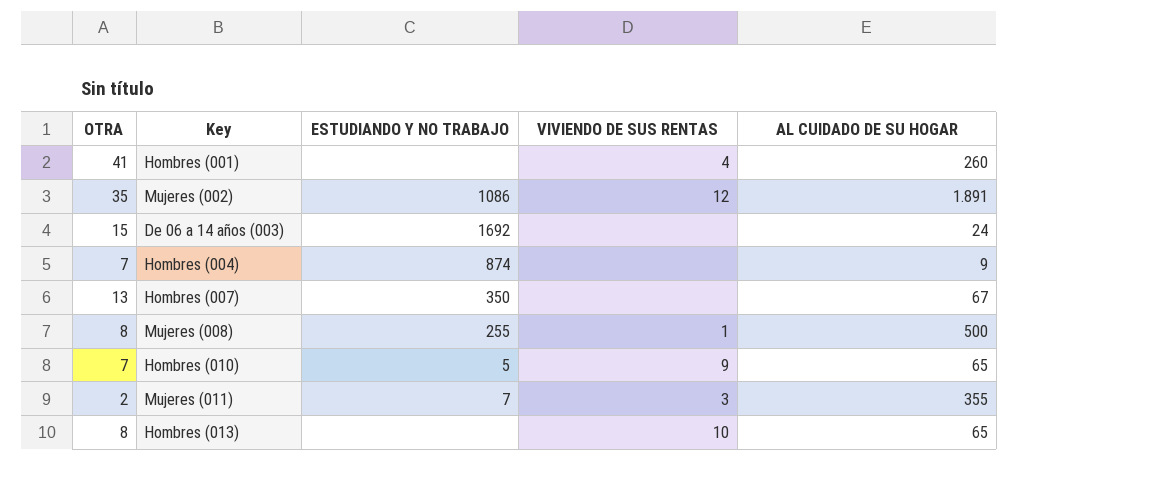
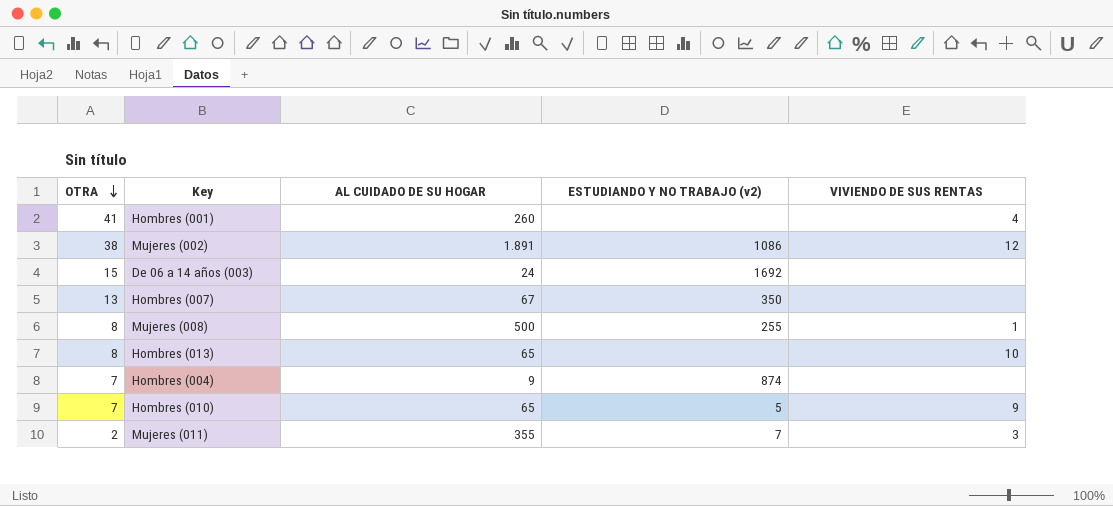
row order: none -> OTRA descending
column AL CUIDADO DE SU HOGAR | position: 5 -> 3
column name: ESTUDIANDO Y NO TRABAJO -> ESTUDIANDO Y NO TRABAJO (v2)
Mujeres (002) | OTRA: 35 -> 38

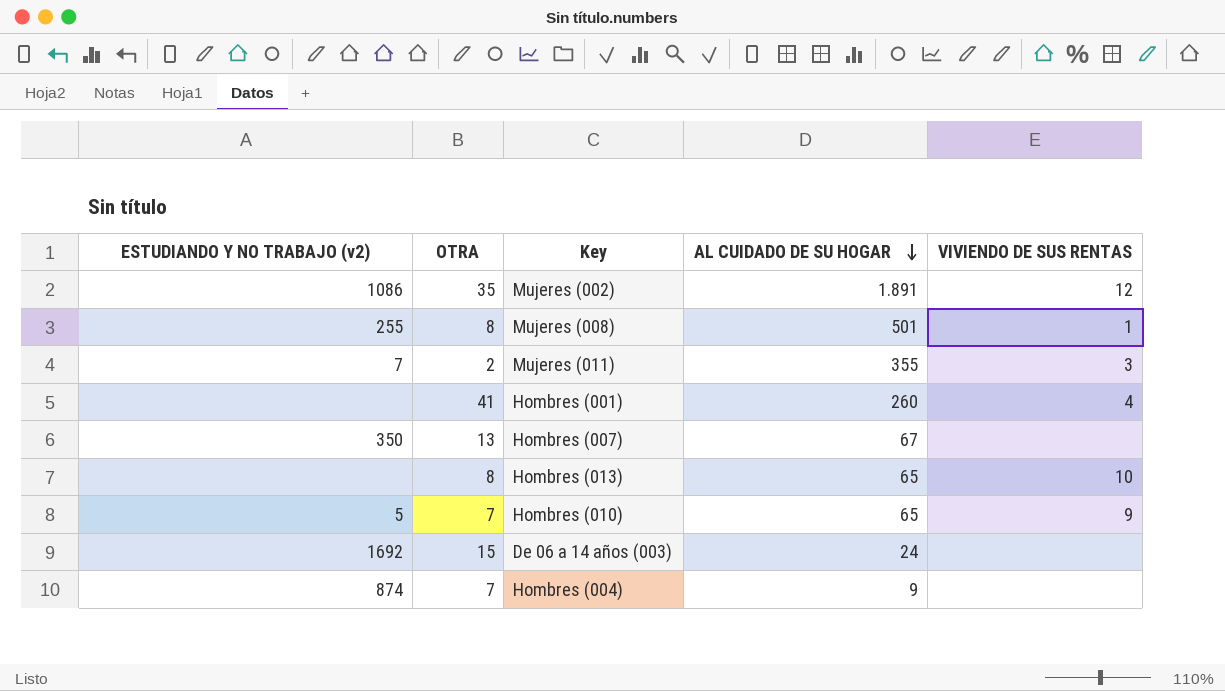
row order: OTRA descending -> AL CUIDADO DE SU HOGAR descending
column ESTUDIANDO Y NO TRABAJO (v2) | position: 4 -> 1
Mujeres (002) | OTRA: 38 -> 35
Mujeres (008) | AL CUIDADO DE SU HOGAR: 500 -> 501

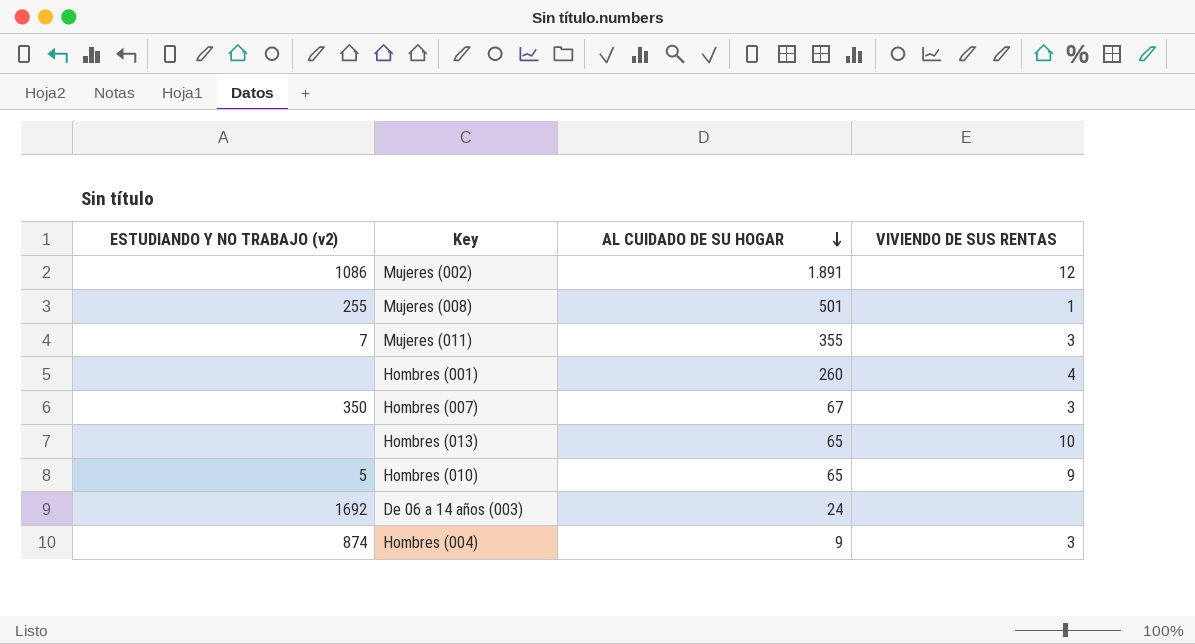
column OTRA | position: 2 -> none
Hombres (007) | VIVIENDO DE SUS RENTAS: none -> 3
Hombres (004) | VIVIENDO DE SUS RENTAS: none -> 3

